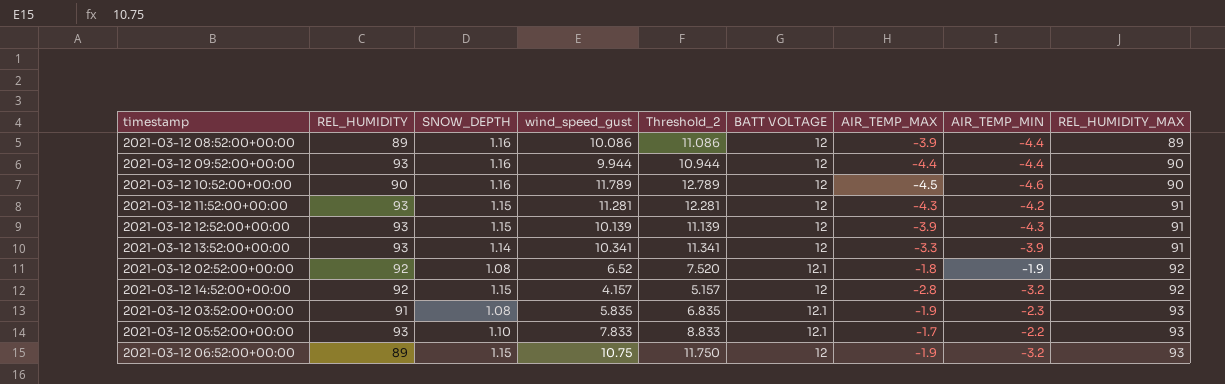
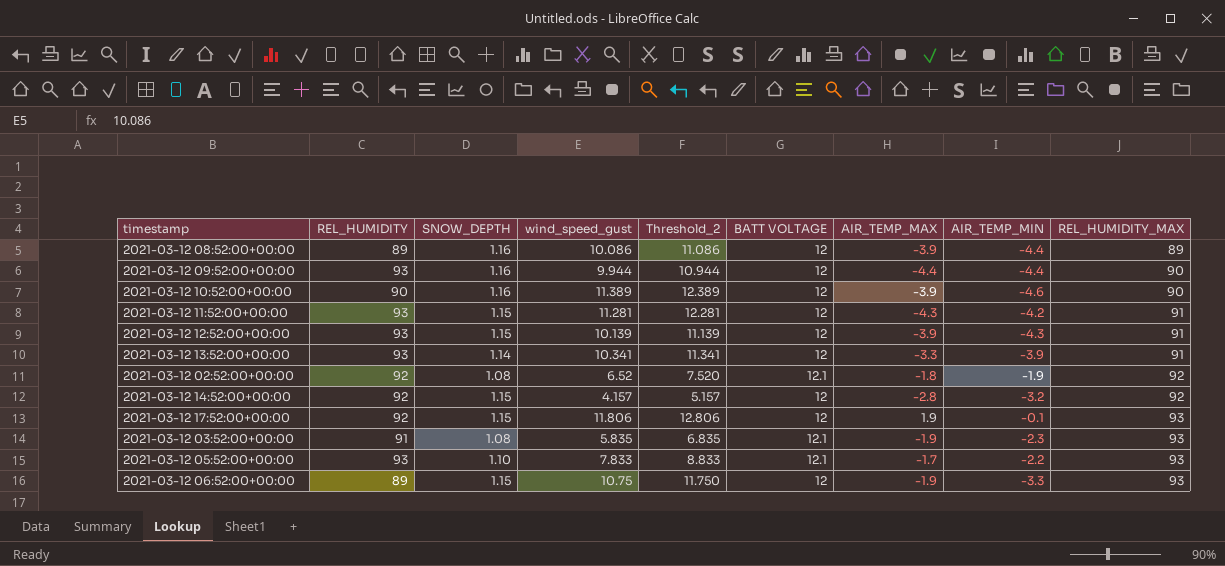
2021-03-12 10:52:00+00:00 | wind_speed_gust: 11.789 -> 11.389
2021-03-12 10:52:00+00:00 | Threshold_2: 12.789 -> 12.389
2021-03-12 10:52:00+00:00 | AIR_TEMP_MAX: -4.5 -> -3.9
row 2021-03-12 17:52:00+00:00: none -> 92 | 1.15 | 11.806 | 12.806 | 12 | 1.9 | -0.1 | 93
2021-03-12 06:52:00+00:00 | AIR_TEMP_MIN: -3.2 -> -3.3

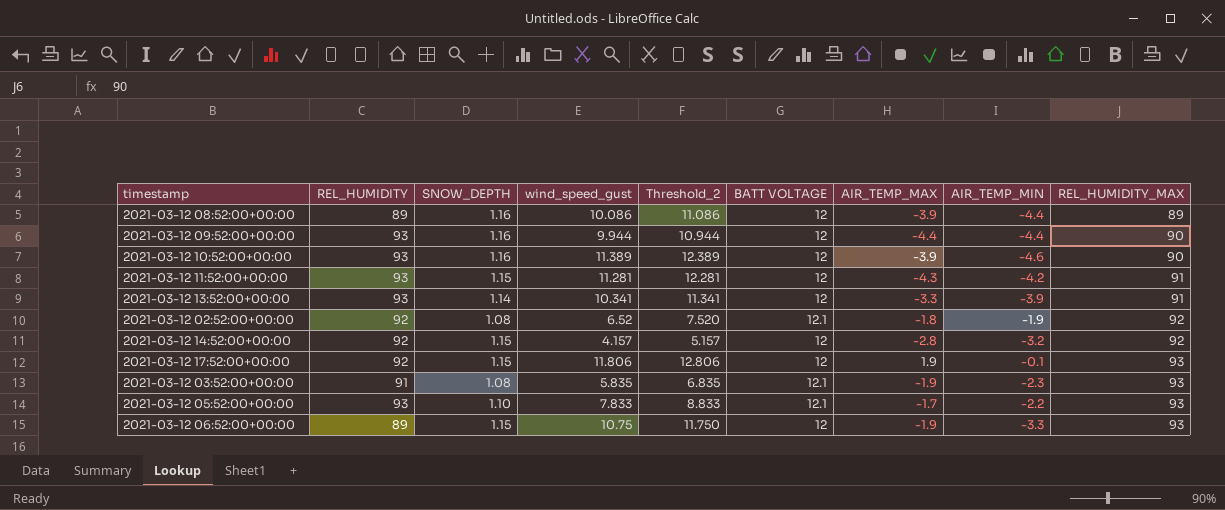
row 2021-03-12 12:52:00+00:00: 93 | 1.15 | 10.139 | 11.139 | 12 | -3.9 | -4.3 | 91 -> none
2021-03-12 10:52:00+00:00 | REL_HUMIDITY: 90 -> 93

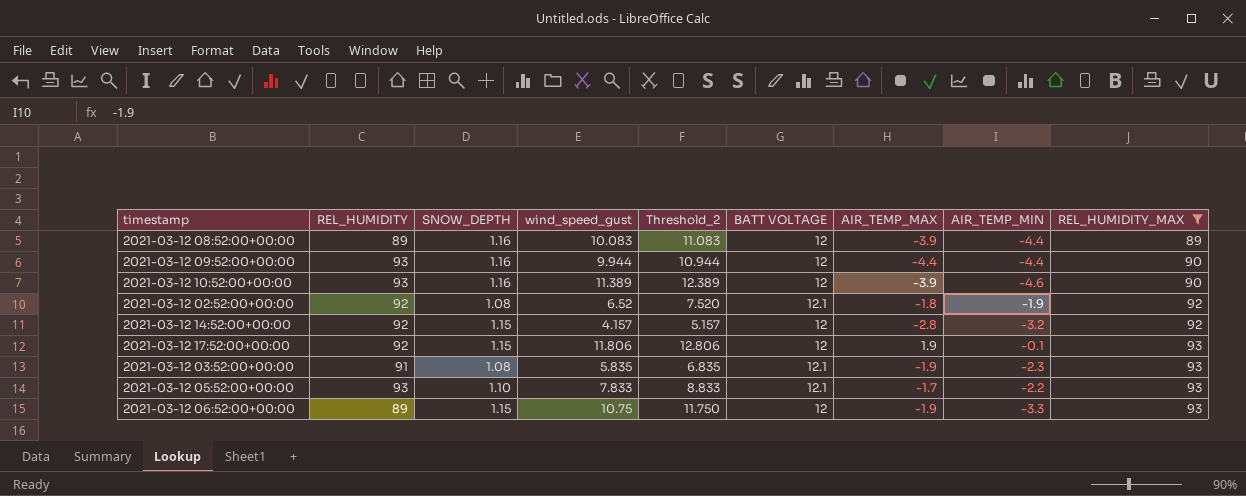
filter: none -> REL_HUMIDITY_MAX != 91
2021-03-12 08:52:00+00:00 | wind_speed_gust: 10.086 -> 10.083
2021-03-12 08:52:00+00:00 | Threshold_2: 11.086 -> 11.083

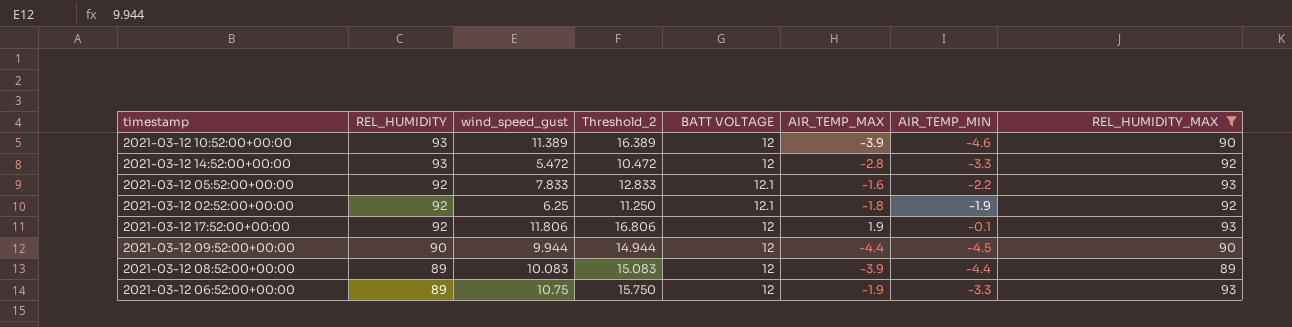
row order: REL_HUMIDITY_MAX ascending -> REL_HUMIDITY descending
column SNOW_DEPTH | position: 3 -> none
column Threshold_2 | formula: [wind_speed_gust] + 1 -> [wind_speed_gust] + 5
row 2021-03-12 03:52:00+00:00: 91 | 1.08 | 5.835 | 6.835 | 12.1 | -1.9 | -2.3 | 93 -> none
2021-03-12 14:52:00+00:00 | REL_HUMIDITY: 92 -> 93
2021-03-12 14:52:00+00:00 | wind_speed_gust: 4.157 -> 5.472
2021-03-12 14:52:00+00:00 | AIR_TEMP_MIN: -3.2 -> -3.3
2021-03-12 05:52:00+00:00 | REL_HUMIDITY: 93 -> 92
2021-03-12 05:52:00+00:00 | AIR_TEMP_MAX: -1.7 -> -1.6
2021-03-12 02:52:00+00:00 | wind_speed_gust: 6.52 -> 6.25
2021-03-12 09:52:00+00:00 | REL_HUMIDITY: 93 -> 90
2021-03-12 09:52:00+00:00 | AIR_TEMP_MIN: -4.4 -> -4.5

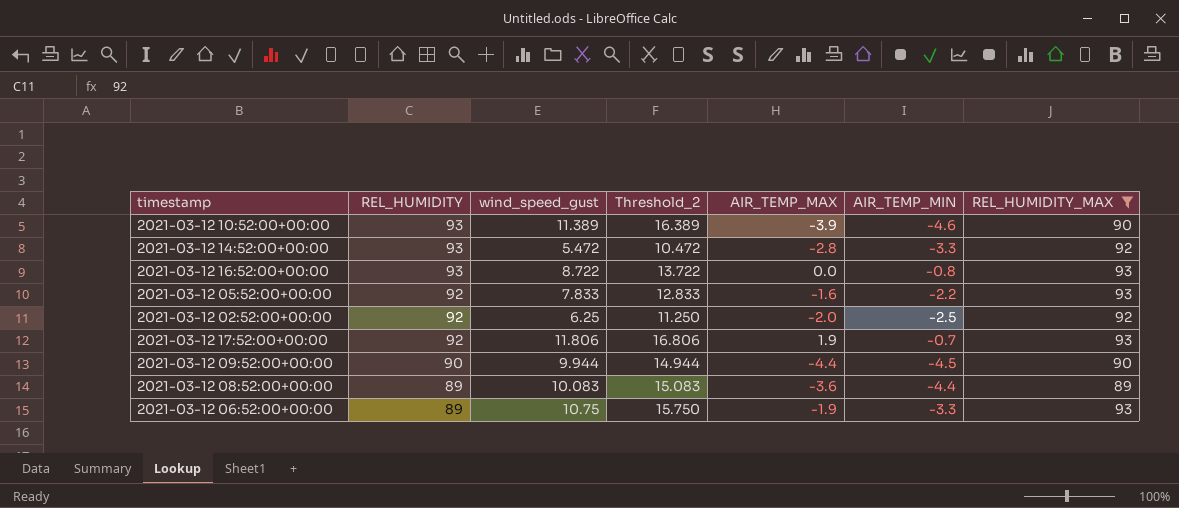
column BATT VOLTAGE | position: 5 -> none
row 2021-03-12 16:52:00+00:00: none -> 93 | 8.722 | 13.722 | 0.0 | -0.8 | 93
2021-03-12 02:52:00+00:00 | AIR_TEMP_MAX: -1.8 -> -2.0
2021-03-12 02:52:00+00:00 | AIR_TEMP_MIN: -1.9 -> -2.5
2021-03-12 17:52:00+00:00 | AIR_TEMP_MIN: -0.1 -> -0.7
2021-03-12 08:52:00+00:00 | AIR_TEMP_MAX: -3.9 -> -3.6

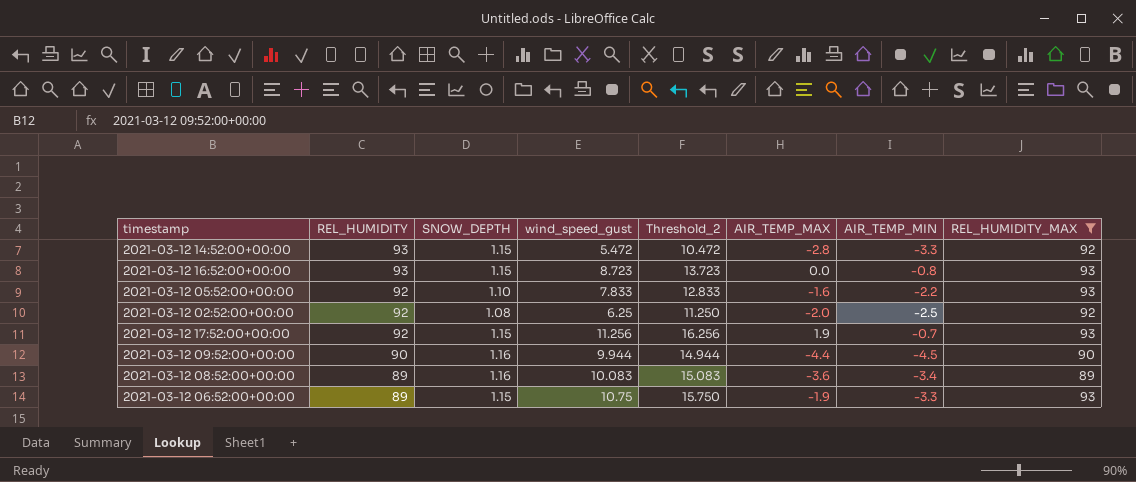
column SNOW_DEPTH | position: none -> 3
row 2021-03-12 10:52:00+00:00: 93 | 11.389 | 16.389 | -3.9 | -4.6 | 90 -> none
2021-03-12 16:52:00+00:00 | wind_speed_gust: 8.722 -> 8.723
2021-03-12 16:52:00+00:00 | Threshold_2: 13.722 -> 13.723
2021-03-12 17:52:00+00:00 | wind_speed_gust: 11.806 -> 11.256
2021-03-12 17:52:00+00:00 | Threshold_2: 16.806 -> 16.256
2021-03-12 08:52:00+00:00 | AIR_TEMP_MIN: -4.4 -> -3.4

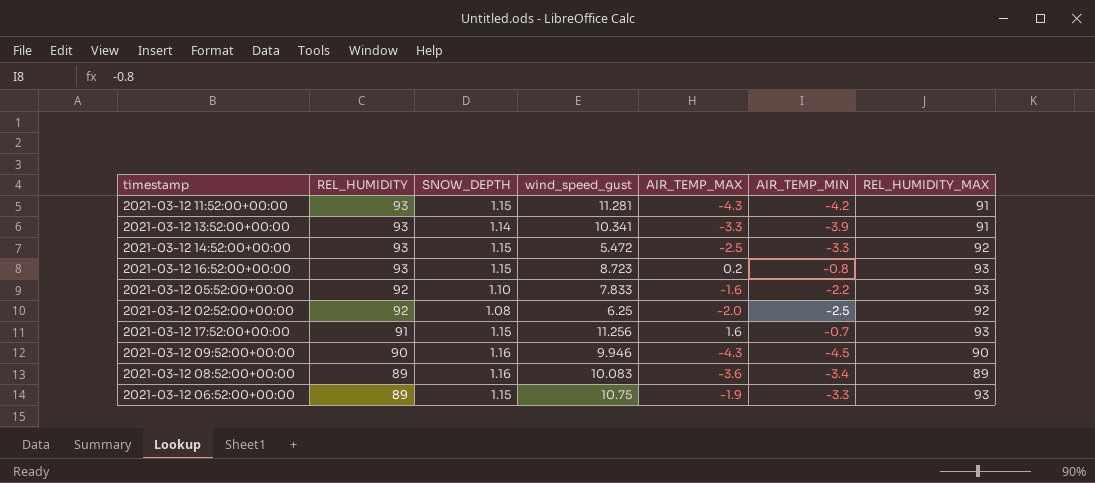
filter: REL_HUMIDITY_MAX != 91 -> none
column Threshold_2 | formula: [wind_speed_gust] + 5 -> none
2021-03-12 14:52:00+00:00 | AIR_TEMP_MAX: -2.8 -> -2.5
2021-03-12 16:52:00+00:00 | AIR_TEMP_MAX: 0.0 -> 0.2
2021-03-12 17:52:00+00:00 | REL_HUMIDITY: 92 -> 91
2021-03-12 17:52:00+00:00 | AIR_TEMP_MAX: 1.9 -> 1.6
2021-03-12 09:52:00+00:00 | wind_speed_gust: 9.944 -> 9.946
2021-03-12 09:52:00+00:00 | AIR_TEMP_MAX: -4.4 -> -4.3

